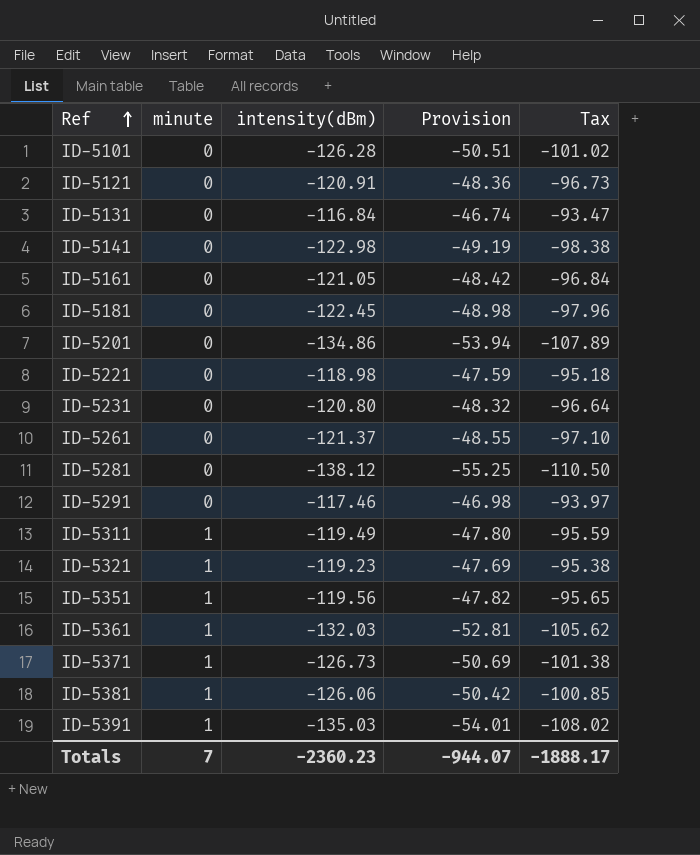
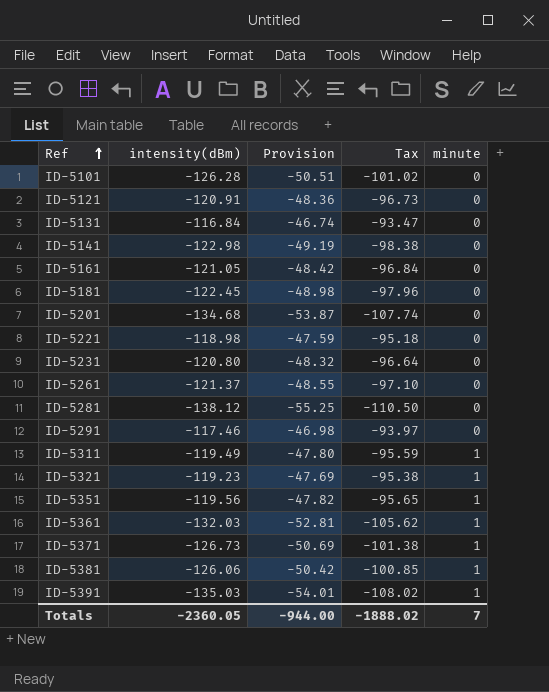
column minute | position: 2 -> 5
ID-5201 | intensity(dBm): -134.86 -> -134.68
ID-5201 | Provision: -53.94 -> -53.87
ID-5201 | Tax: -107.89 -> -107.74
Totals | intensity(dBm): -2360.23 -> -2360.05
Totals | Provision: -944.07 -> -944.00
Totals | Tax: -1888.17 -> -1888.02

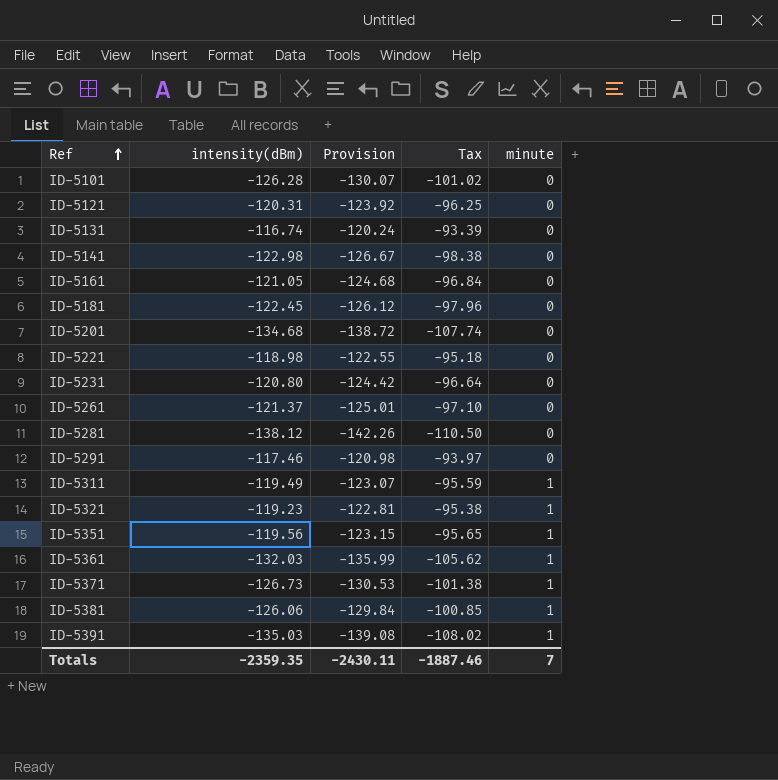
column Provision | formula: [intensity(dBm)] * 0.4 -> [intensity(dBm)] * 1.03
ID-5121 | intensity(dBm): -120.91 -> -120.31
ID-5121 | Tax: -96.73 -> -96.25
ID-5131 | intensity(dBm): -116.84 -> -116.74
ID-5131 | Tax: -93.47 -> -93.39
Totals | intensity(dBm): -2360.05 -> -2359.35
Totals | Provision: -944.00 -> -2430.11
Totals | Tax: -1888.02 -> -1887.46

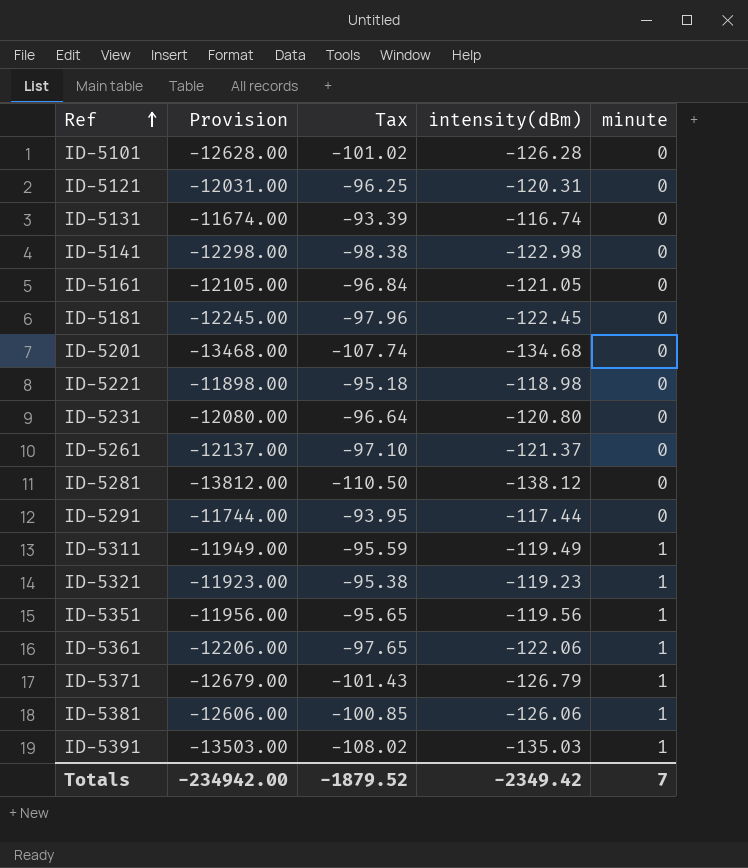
column Provision | formula: [intensity(dBm)] * 1.03 -> [intensity(dBm)] * 100
column intensity(dBm) | position: 2 -> 4
ID-5291 | Tax: -93.97 -> -93.95
ID-5291 | intensity(dBm): -117.46 -> -117.44
ID-5361 | Tax: -105.62 -> -97.65
ID-5361 | intensity(dBm): -132.03 -> -122.06
ID-5371 | Tax: -101.38 -> -101.43
ID-5371 | intensity(dBm): -126.73 -> -126.79
Totals | Provision: -2430.11 -> -234942.00
Totals | Tax: -1887.46 -> -1879.52
Totals | intensity(dBm): -2359.35 -> -2349.42

